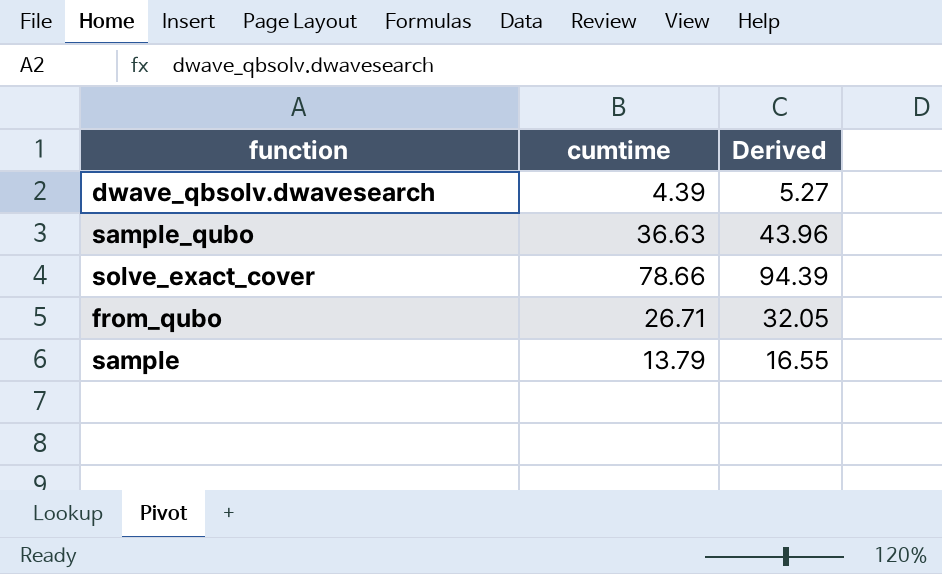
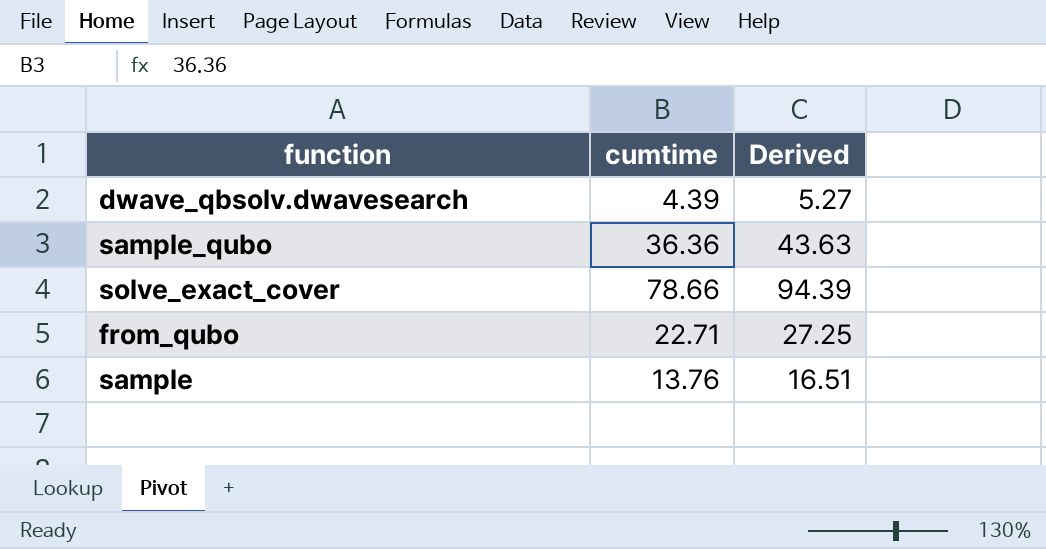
sample_qubo | cumtime: 36.63 -> 36.36
sample_qubo | Derived: 43.96 -> 43.63
from_qubo | cumtime: 26.71 -> 22.71
from_qubo | Derived: 32.05 -> 27.25
sample | cumtime: 13.79 -> 13.76
sample | Derived: 16.55 -> 16.51

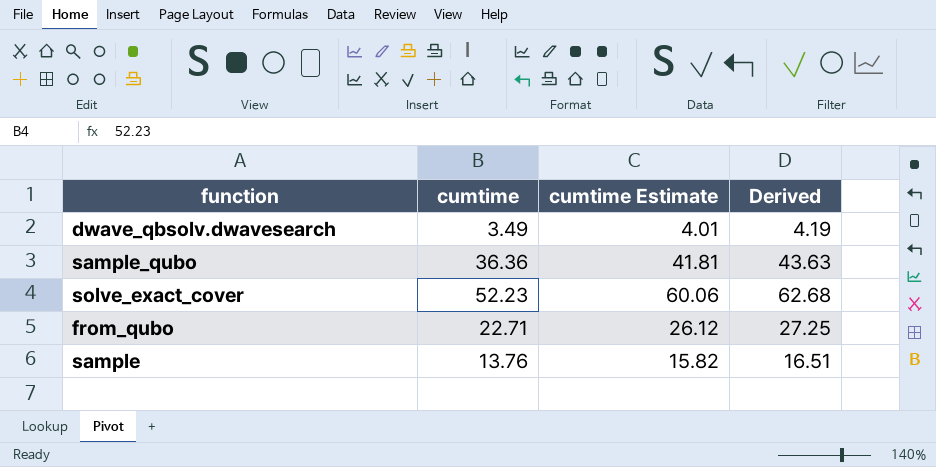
column cumtime Estimate | formula: none -> [cumtime] * 1.15
dwave_qbsolv.dwavesearch | cumtime: 4.39 -> 3.49
dwave_qbsolv.dwavesearch | Derived: 5.27 -> 4.19
solve_exact_cover | cumtime: 78.66 -> 52.23
solve_exact_cover | Derived: 94.39 -> 62.68

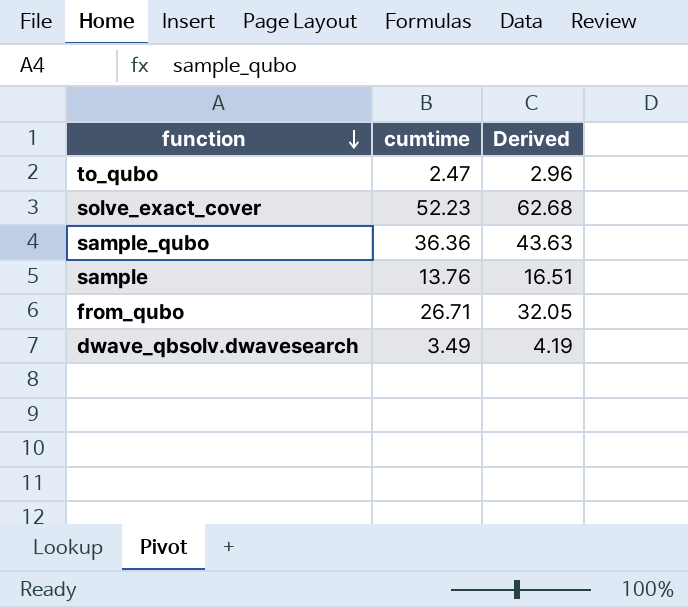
row order: none -> function descending
column cumtime Estimate | formula: [cumtime] * 1.15 -> none
row to_qubo: none -> 2.47 | 2.96
from_qubo | cumtime: 22.71 -> 26.71
from_qubo | Derived: 27.25 -> 32.05

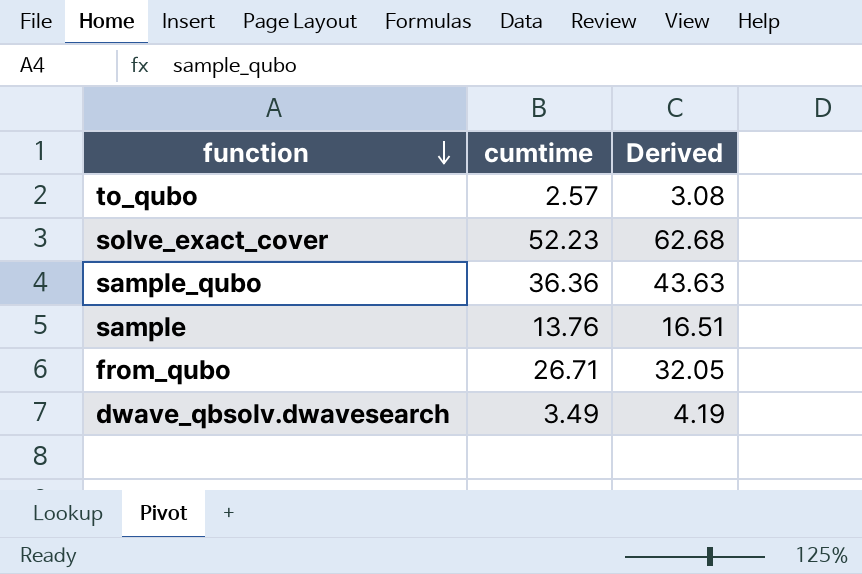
to_qubo | cumtime: 2.47 -> 2.57
to_qubo | Derived: 2.96 -> 3.08

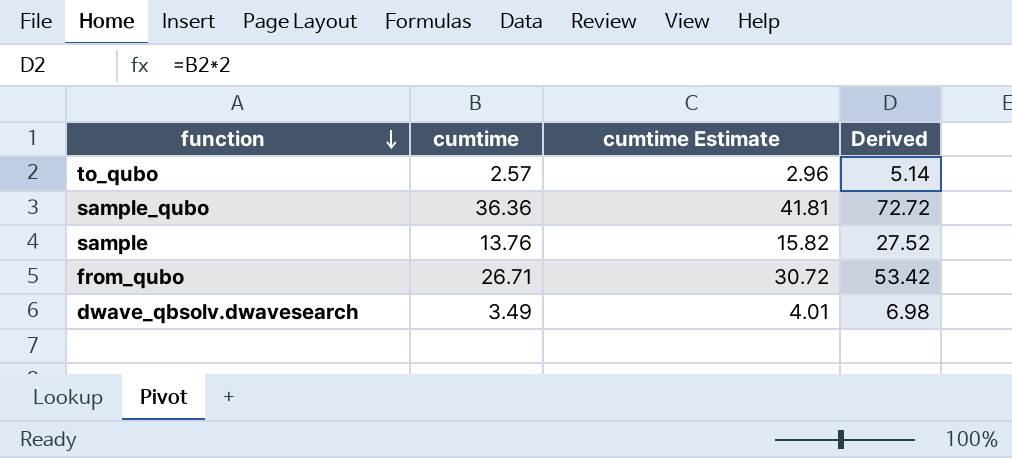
column cumtime Estimate | formula: none -> [cumtime] * 1.15
column Derived | formula: [cumtime] * 1.2 -> [cumtime] * 2
row solve_exact_cover: 52.23 | 62.68 -> none

